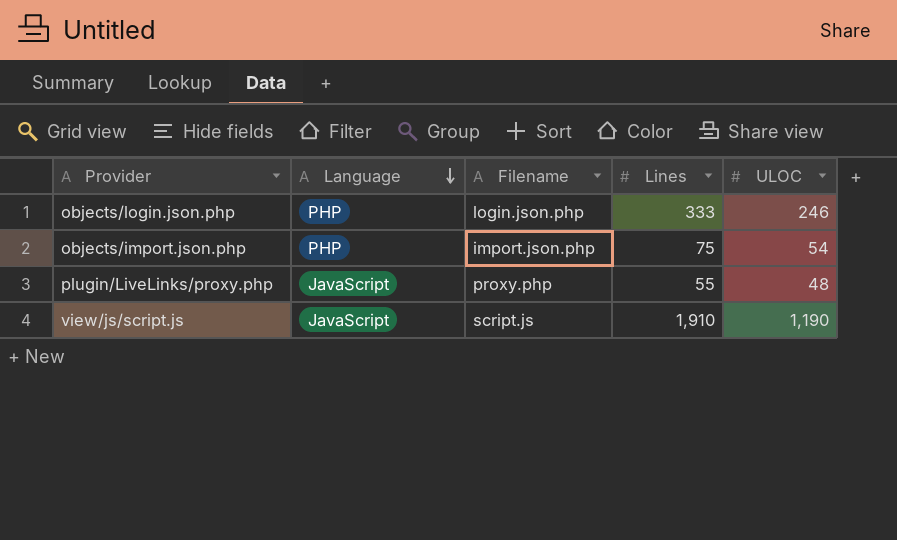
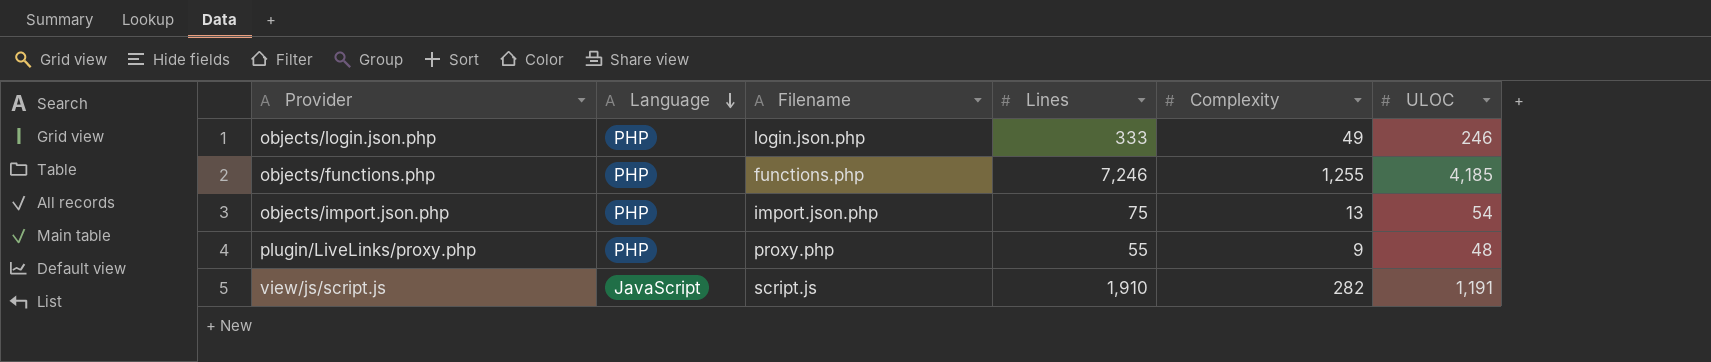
column Complexity | position: none -> 5
row objects/functions.php: none -> PHP | functions.php | 7,246 | 1,255 | 4,185
plugin/LiveLinks/proxy.php | Language: JavaScript -> PHP
view/js/script.js | ULOC: 1,190 -> 1,191

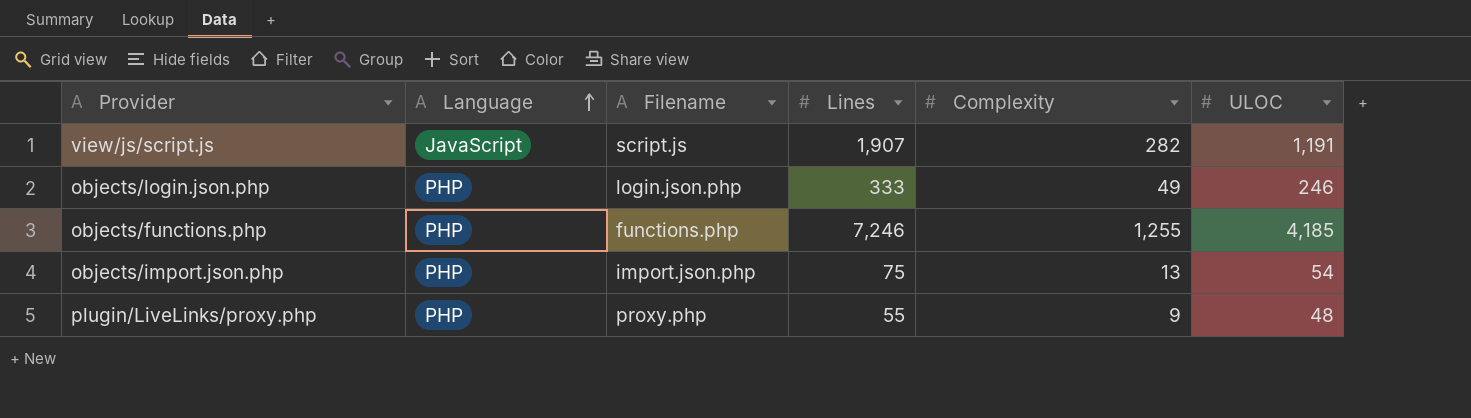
row order: Language descending -> Language ascending
view/js/script.js | Lines: 1,910 -> 1,907

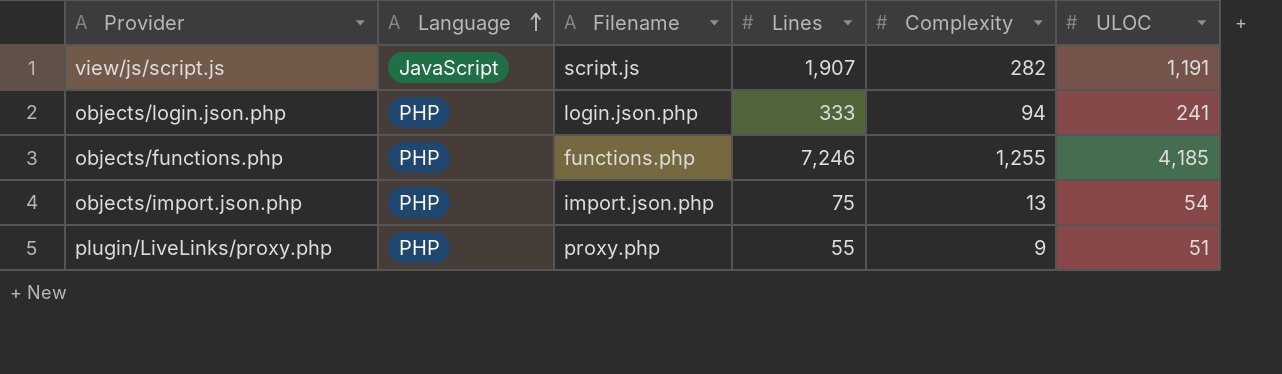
objects/login.json.php | Complexity: 49 -> 94
objects/login.json.php | ULOC: 246 -> 241
plugin/LiveLinks/proxy.php | ULOC: 48 -> 51

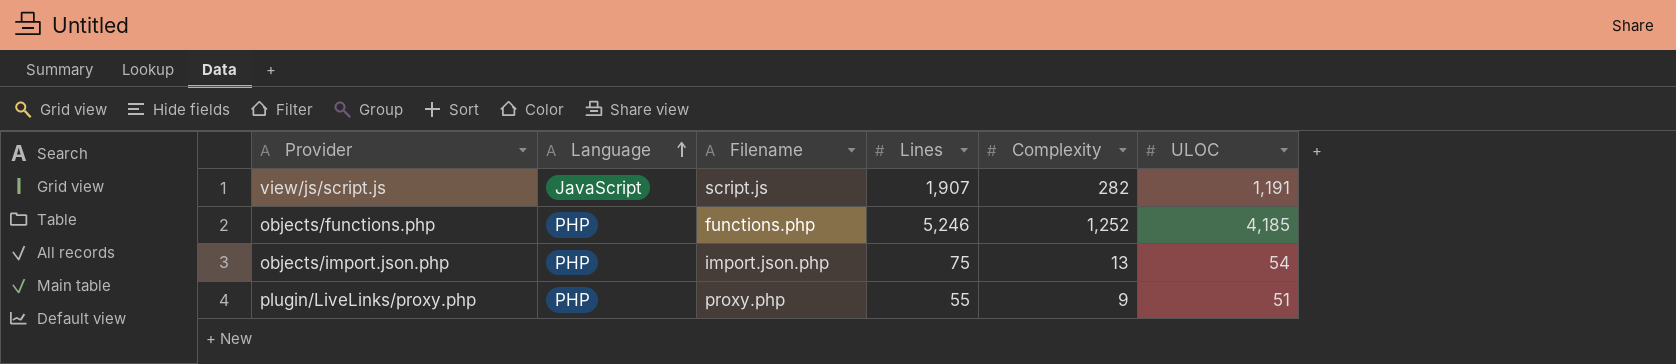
row objects/login.json.php: PHP | login.json.php | 333 | 94 | 241 -> none
objects/functions.php | Lines: 7,246 -> 5,246
objects/functions.php | Complexity: 1,255 -> 1,252

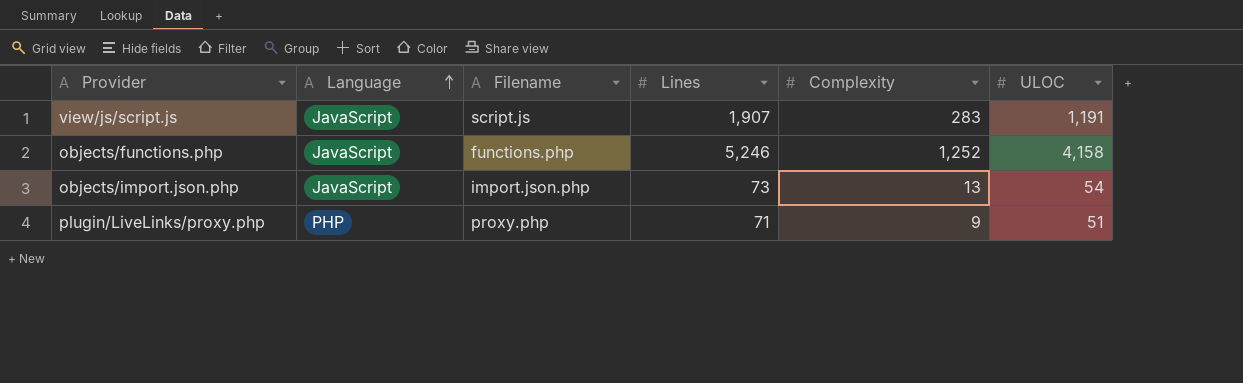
view/js/script.js | Complexity: 282 -> 283
objects/functions.php | Language: PHP -> JavaScript
objects/functions.php | ULOC: 4,185 -> 4,158
objects/import.json.php | Language: PHP -> JavaScript
objects/import.json.php | Lines: 75 -> 73
plugin/LiveLinks/proxy.php | Lines: 55 -> 71

